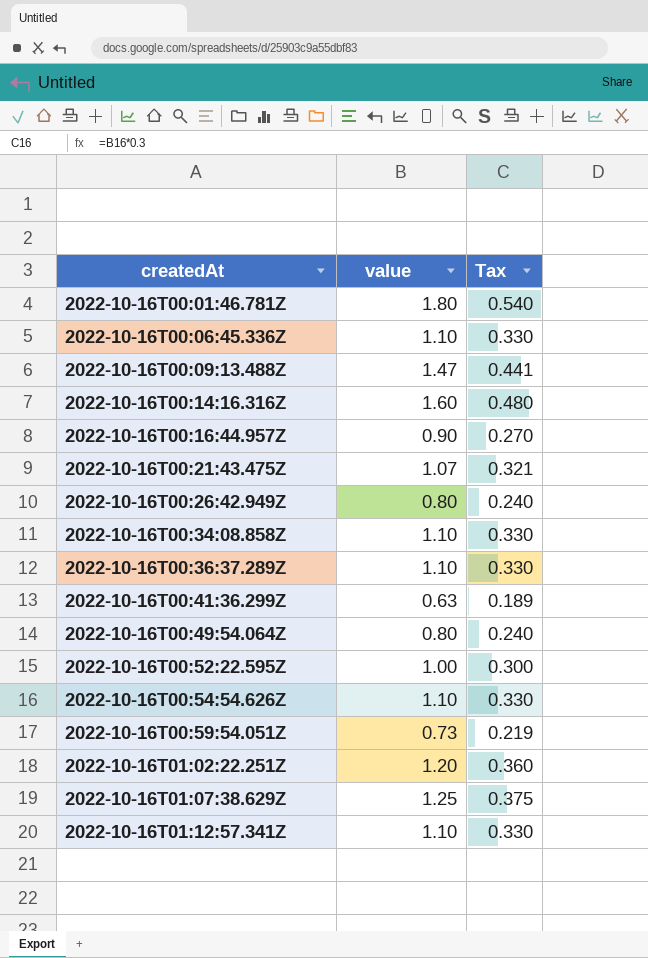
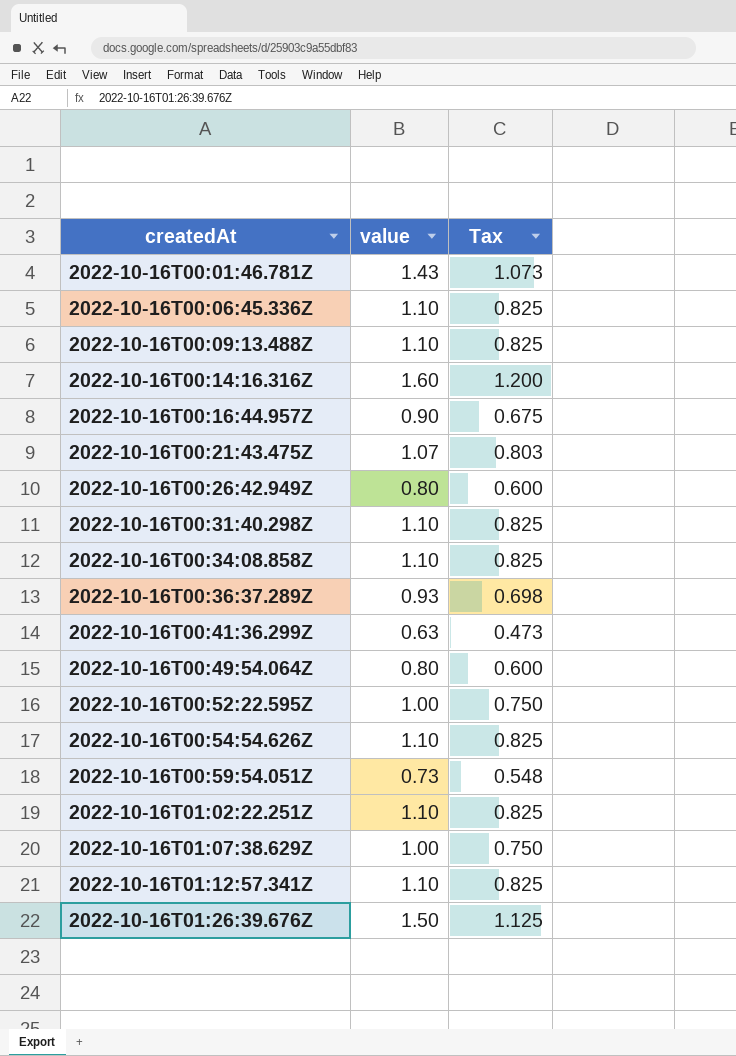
column Tax | formula: [value] * 0.3 -> [value] * 0.75
2022-10-16T00:01:46.781Z | value: 1.80 -> 1.43
2022-10-16T00:09:13.488Z | value: 1.47 -> 1.10
row 2022-10-16T00:31:40.298Z: none -> 1.10 | 0.825
2022-10-16T00:36:37.289Z | value: 1.10 -> 0.93
2022-10-16T01:02:22.251Z | value: 1.20 -> 1.10
2022-10-16T01:07:38.629Z | value: 1.25 -> 1.00
row 2022-10-16T01:26:39.676Z: none -> 1.50 | 1.125

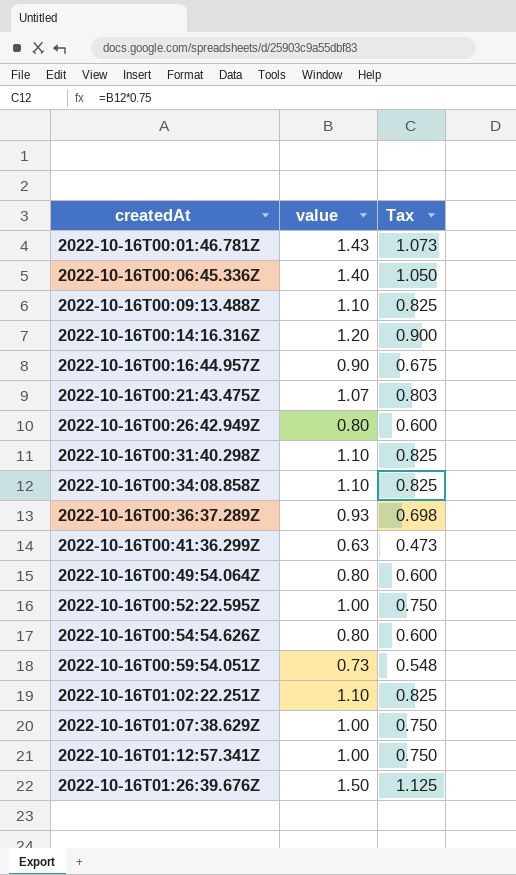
2022-10-16T00:06:45.336Z | value: 1.10 -> 1.40
2022-10-16T00:06:45.336Z | Tax: 0.825 -> 1.050
2022-10-16T00:14:16.316Z | value: 1.60 -> 1.20
2022-10-16T00:14:16.316Z | Tax: 1.200 -> 0.900
2022-10-16T00:54:54.626Z | value: 1.10 -> 0.80
2022-10-16T00:54:54.626Z | Tax: 0.825 -> 0.600
2022-10-16T01:12:57.341Z | value: 1.10 -> 1.00
2022-10-16T01:12:57.341Z | Tax: 0.825 -> 0.750

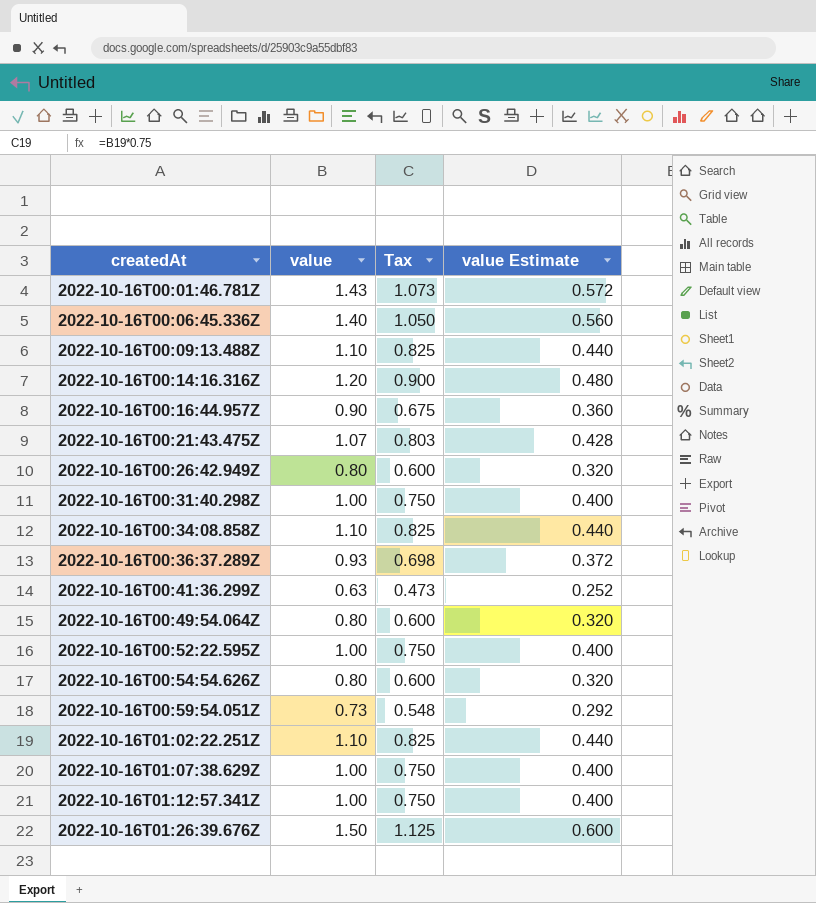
column value Estimate | formula: none -> [value] * 0.4
2022-10-16T00:31:40.298Z | value: 1.10 -> 1.00
2022-10-16T00:31:40.298Z | Tax: 0.825 -> 0.750

